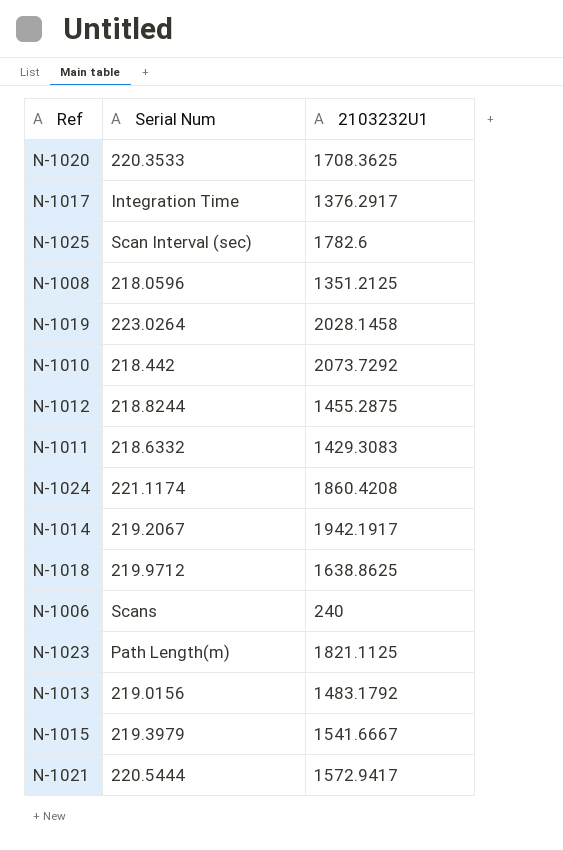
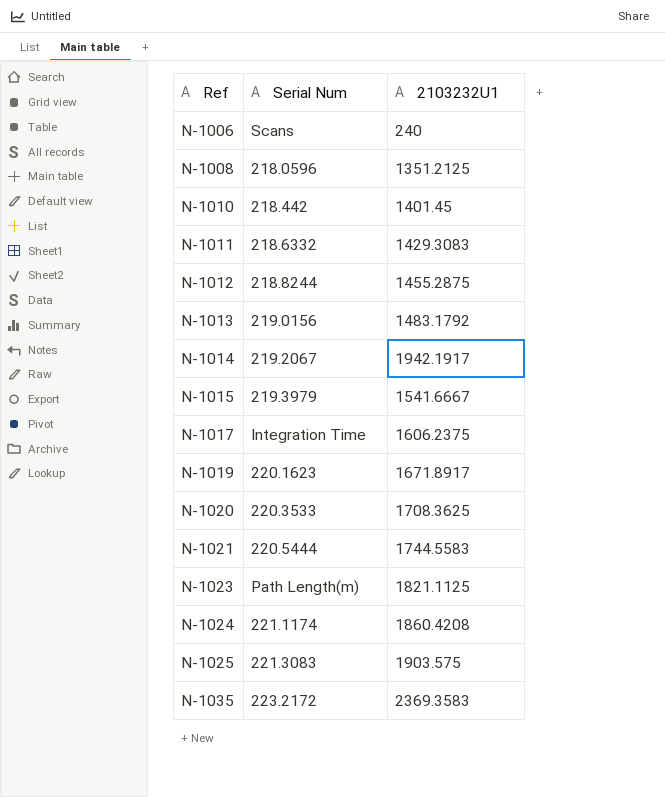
row order: none -> Ref ascending
row N-1018: 219.9712 | 1638.8625 -> none
N-1010 | 2103232U1: 2073.7292 -> 1401.45
N-1017 | 2103232U1: 1376.2917 -> 1606.2375
N-1019 | Serial Num: 223.0264 -> 220.1623
N-1019 | 2103232U1: 2028.1458 -> 1671.8917
N-1021 | 2103232U1: 1572.9417 -> 1744.5583
N-1025 | Serial Num: Scan Interval (sec) -> 221.3083
N-1025 | 2103232U1: 1782.6 -> 1903.575
row N-1035: none -> 223.2172 | 2369.3583

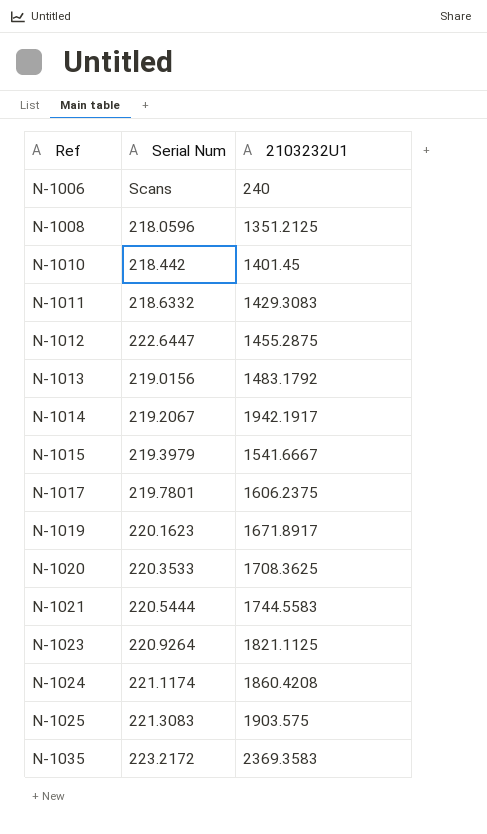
N-1012 | Serial Num: 218.8244 -> 222.6447
N-1017 | Serial Num: Integration Time -> 219.7801
N-1023 | Serial Num: Path Length(m) -> 220.9264

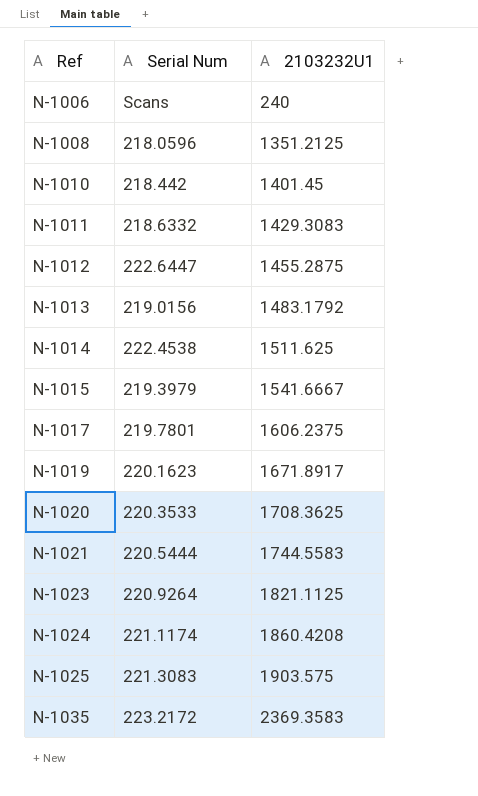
N-1014 | Serial Num: 219.2067 -> 222.4538
N-1014 | 2103232U1: 1942.1917 -> 1511.625

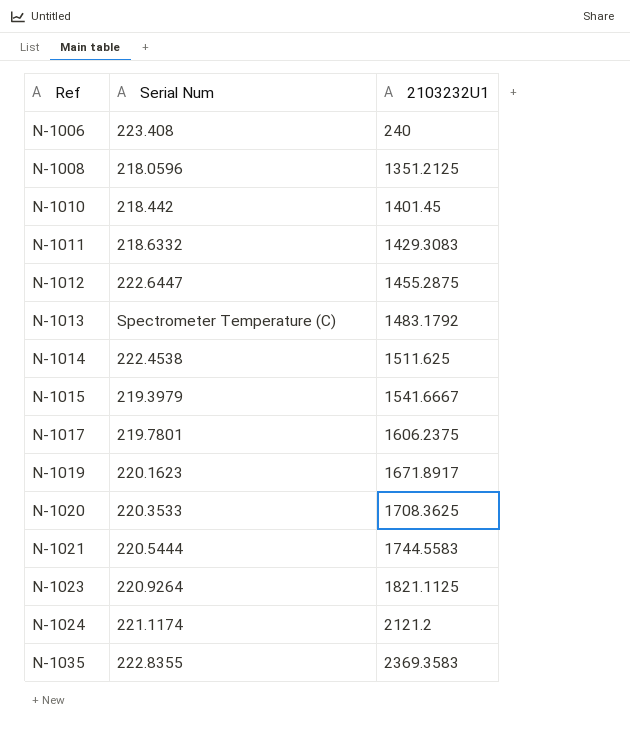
row N-1025: 221.3083 | 1903.575 -> none
N-1006 | Serial Num: Scans -> 223.408
N-1013 | Serial Num: 219.0156 -> Spectrometer Temperature (C)
N-1024 | 2103232U1: 1860.4208 -> 2121.2
N-1035 | Serial Num: 223.2172 -> 222.8355

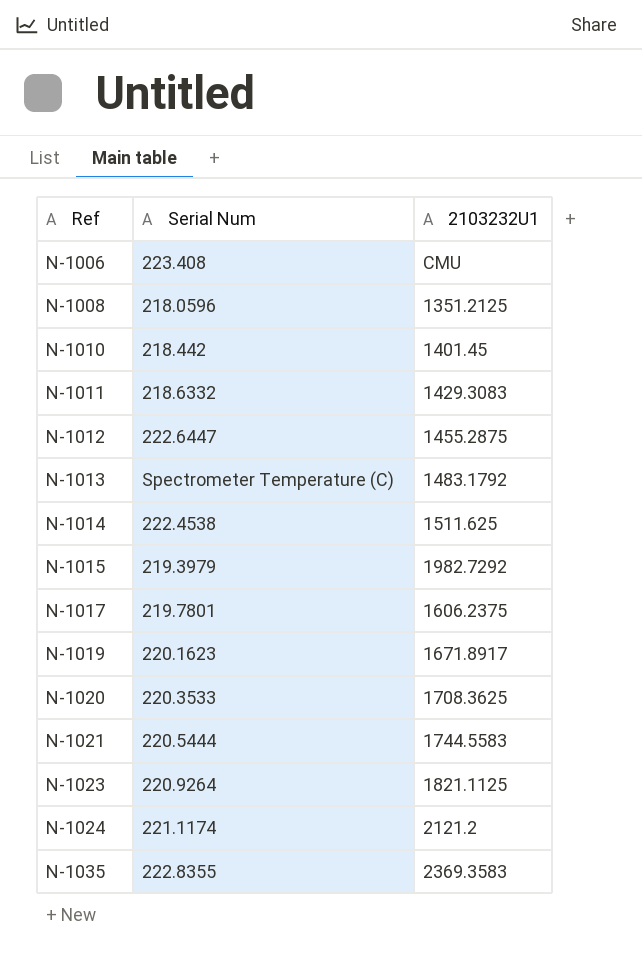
N-1006 | 2103232U1: 240 -> CMU
N-1015 | 2103232U1: 1541.6667 -> 1982.7292

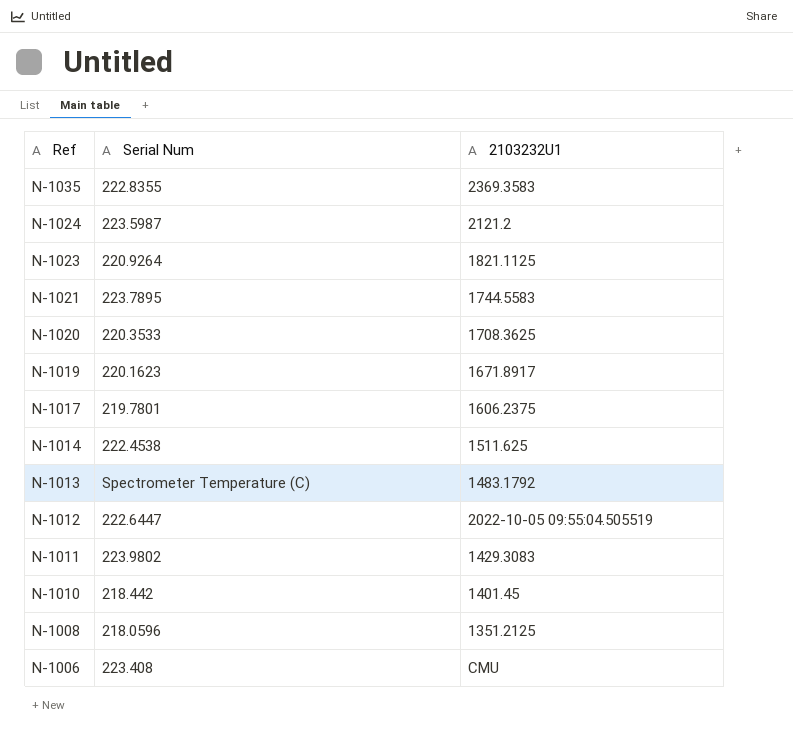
row order: Ref ascending -> Ref descending
row N-1015: 219.3979 | 1982.7292 -> none
N-1024 | Serial Num: 221.1174 -> 223.5987
N-1021 | Serial Num: 220.5444 -> 223.7895
N-1012 | 2103232U1: 1455.2875 -> 2022-10-05 09:55:04.505519
N-1011 | Serial Num: 218.6332 -> 223.9802

